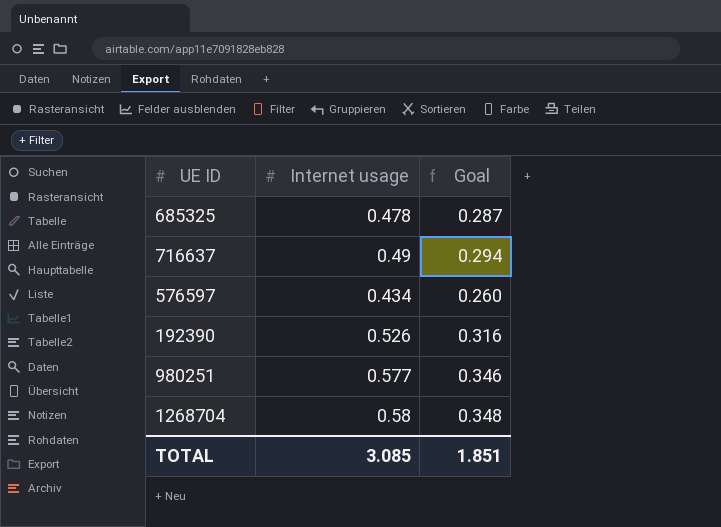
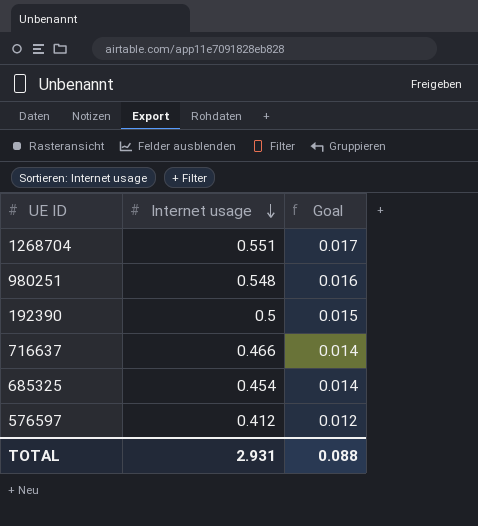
row order: none -> Internet usage descending
column Goal | formula: [Internet usage] * 0.6 -> [Internet usage] * 0.03
1268704 | Internet usage: 0.58 -> 0.551
980251 | Internet usage: 0.577 -> 0.548
192390 | Internet usage: 0.526 -> 0.5
716637 | Internet usage: 0.49 -> 0.466
685325 | Internet usage: 0.478 -> 0.454
576597 | Internet usage: 0.434 -> 0.412
TOTAL | Internet usage: 3.085 -> 2.931
TOTAL | Goal: 1.851 -> 0.088

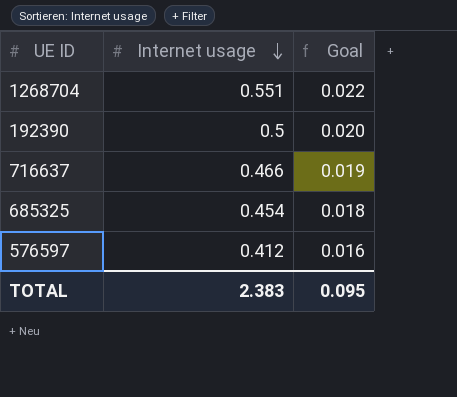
column Goal | formula: [Internet usage] * 0.03 -> [Internet usage] * 0.04
row 980251: 0.548 | 0.016 -> none
TOTAL | Internet usage: 2.931 -> 2.383
TOTAL | Goal: 0.088 -> 0.095

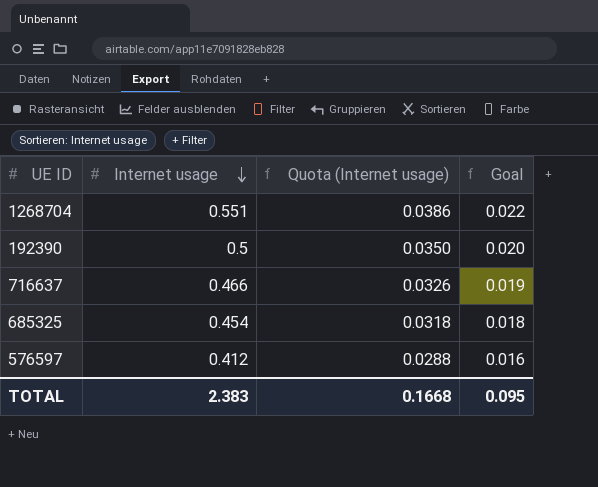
column Quota (Internet usage) | formula: none -> [Internet usage] * 0.07

